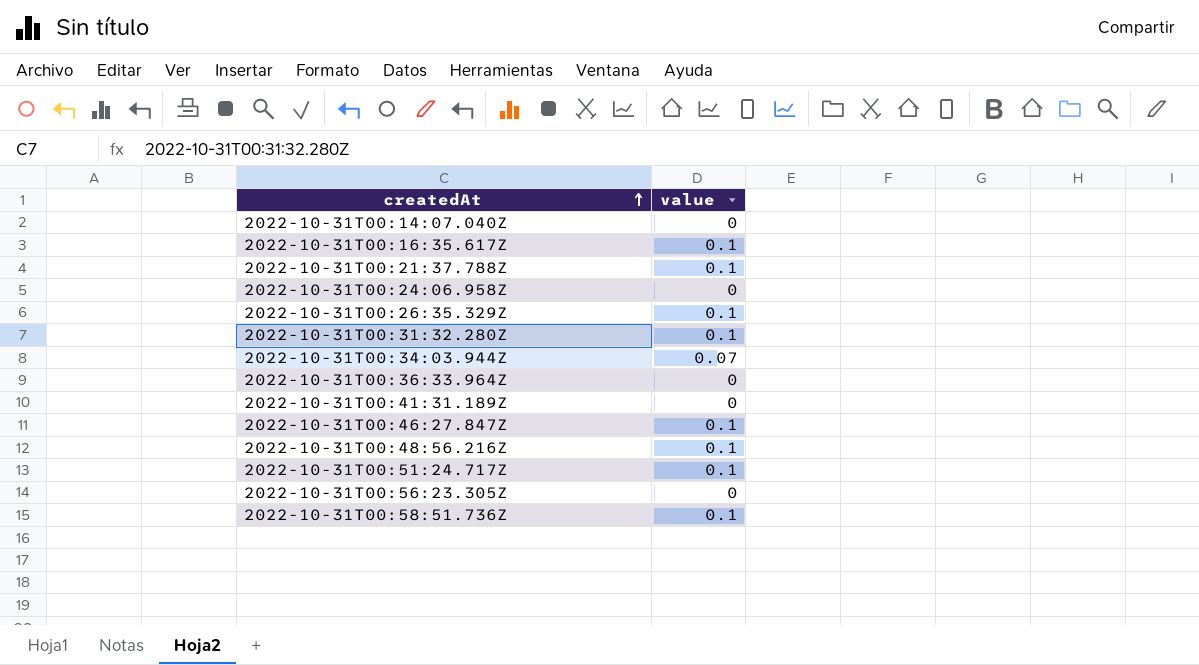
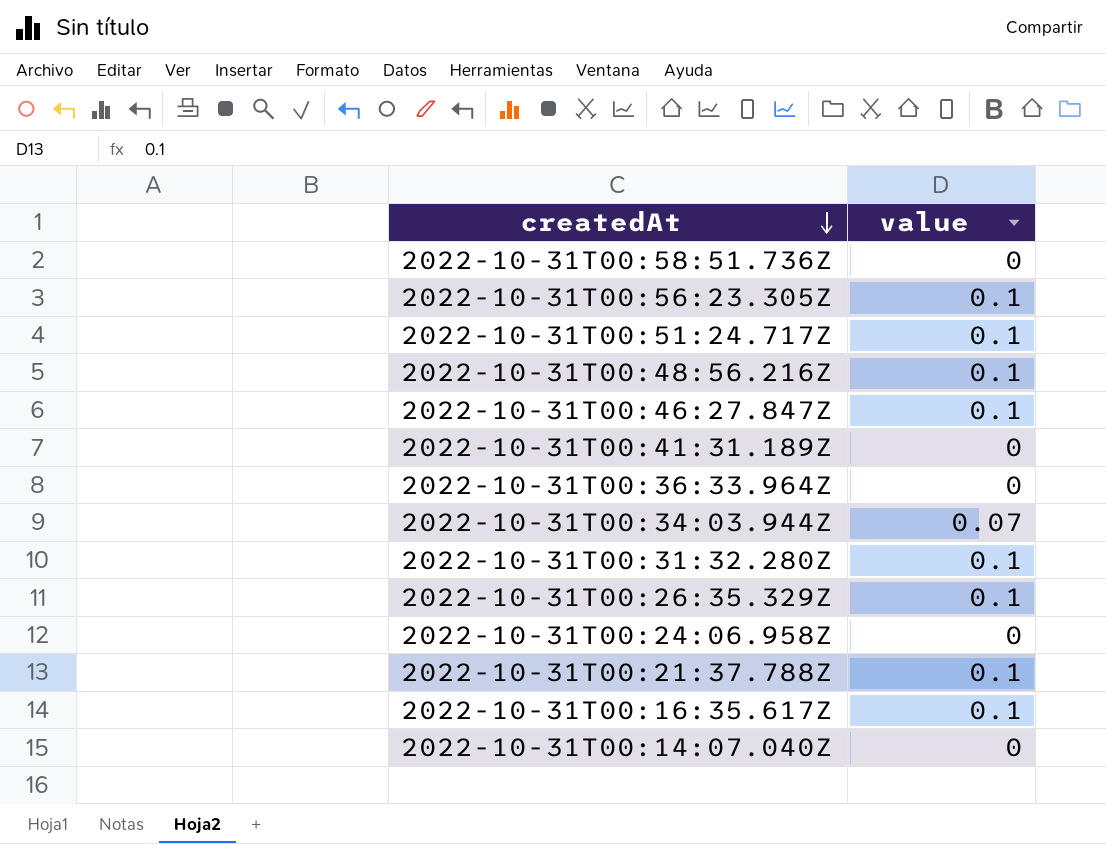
row order: createdAt ascending -> createdAt descending
2022-10-31T00:58:51.736Z | value: 0.1 -> 0
2022-10-31T00:56:23.305Z | value: 0 -> 0.1

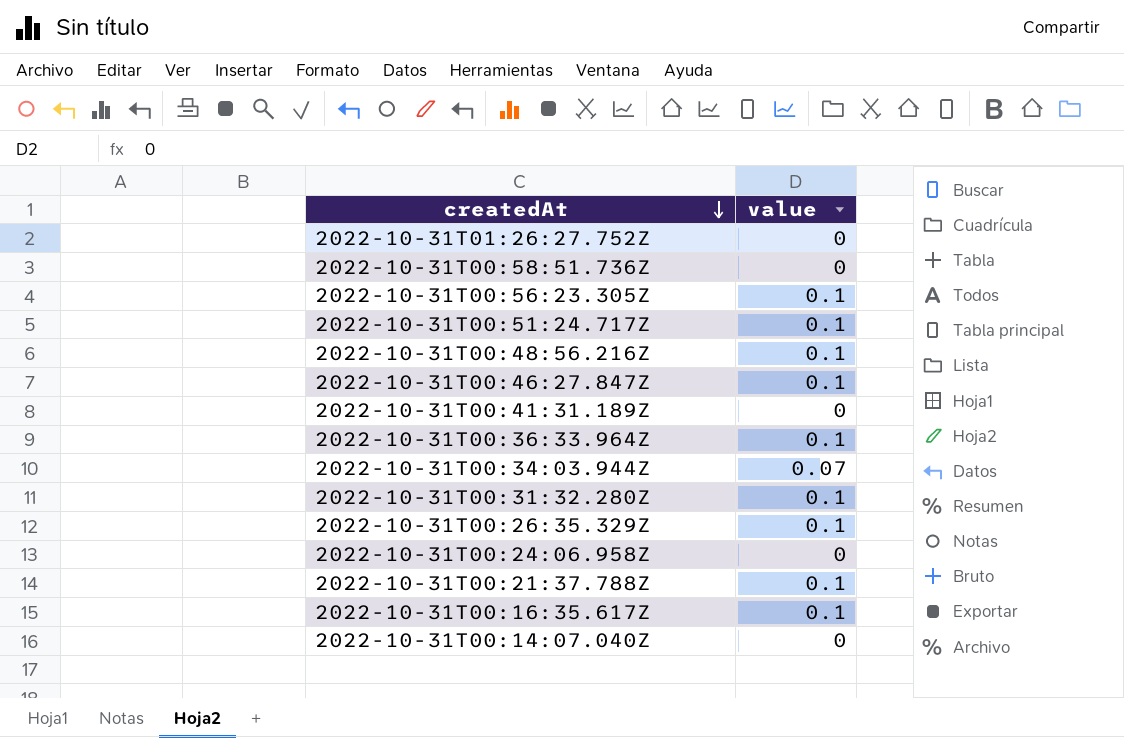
row 2022-10-31T01:26:27.752Z: none -> 0
2022-10-31T00:36:33.964Z | value: 0 -> 0.1

